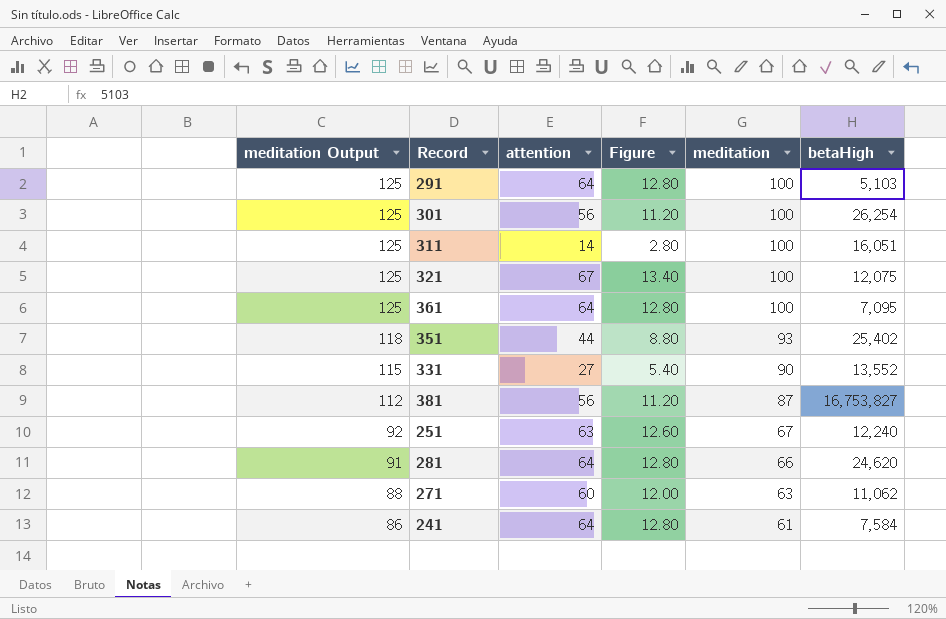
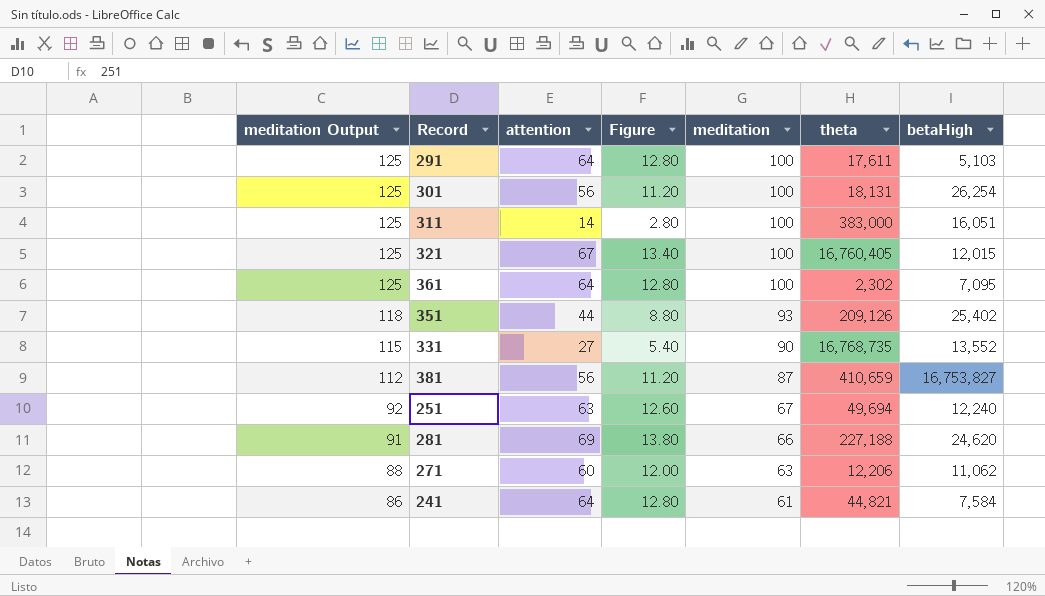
column theta | position: none -> 6
321 | betaHigh: 12,075 -> 12,015
281 | attention: 64 -> 69
281 | Figure: 12.80 -> 13.80

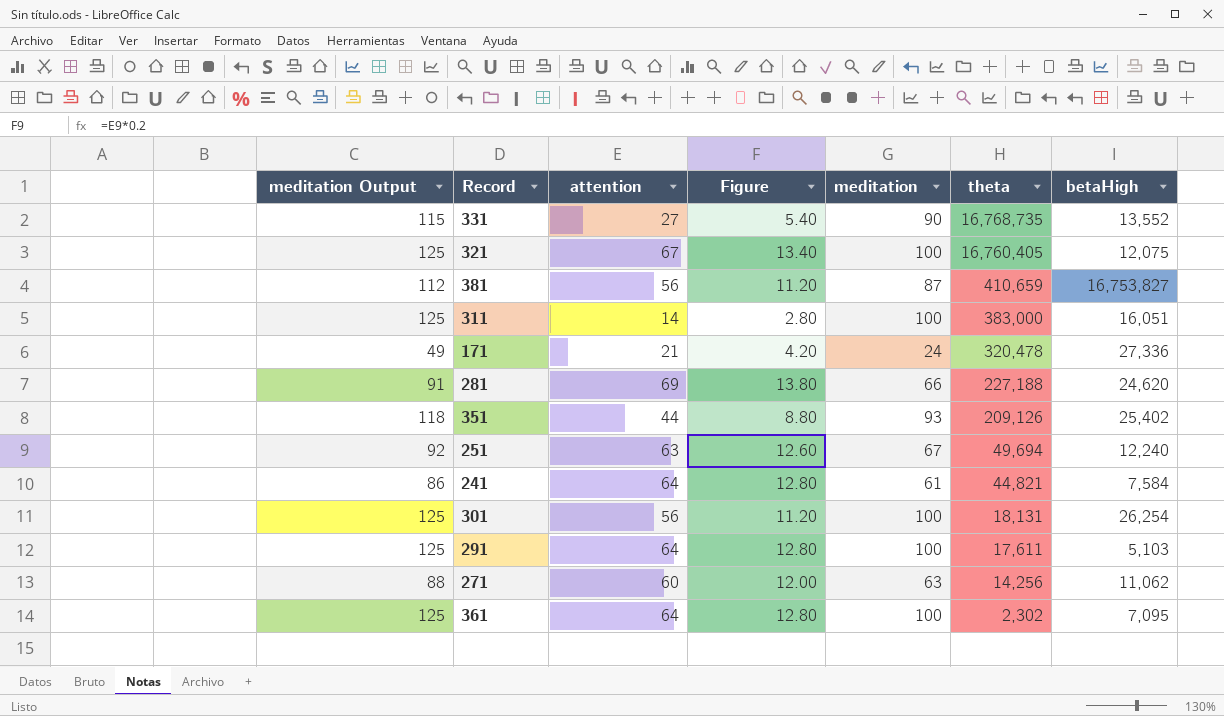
row order: meditation Output descending -> theta descending
321 | betaHigh: 12,015 -> 12,075
row 171: none -> 49 | 21 | 4.20 | 24 | 320,478 | 27,336
271 | theta: 12,206 -> 14,256

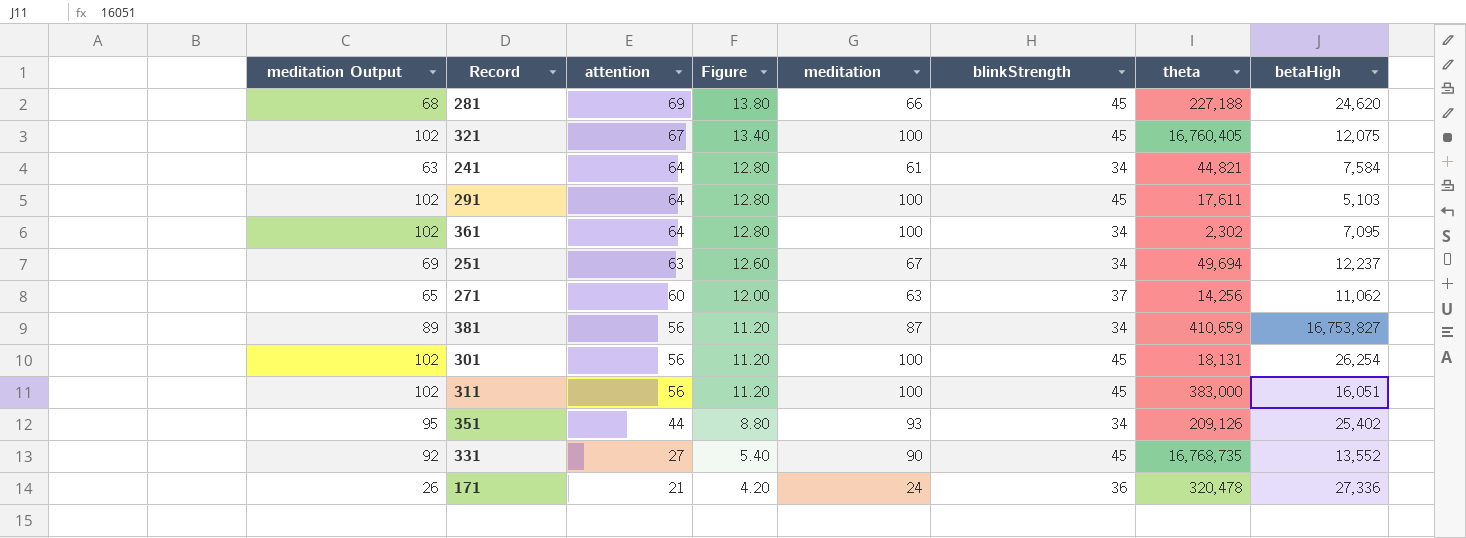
row order: theta descending -> attention descending
column meditation Output | formula: [meditation] + 25 -> [meditation] + 2
column blinkStrength | position: none -> 6
251 | betaHigh: 12,240 -> 12,237
311 | attention: 14 -> 56
311 | Figure: 2.80 -> 11.20

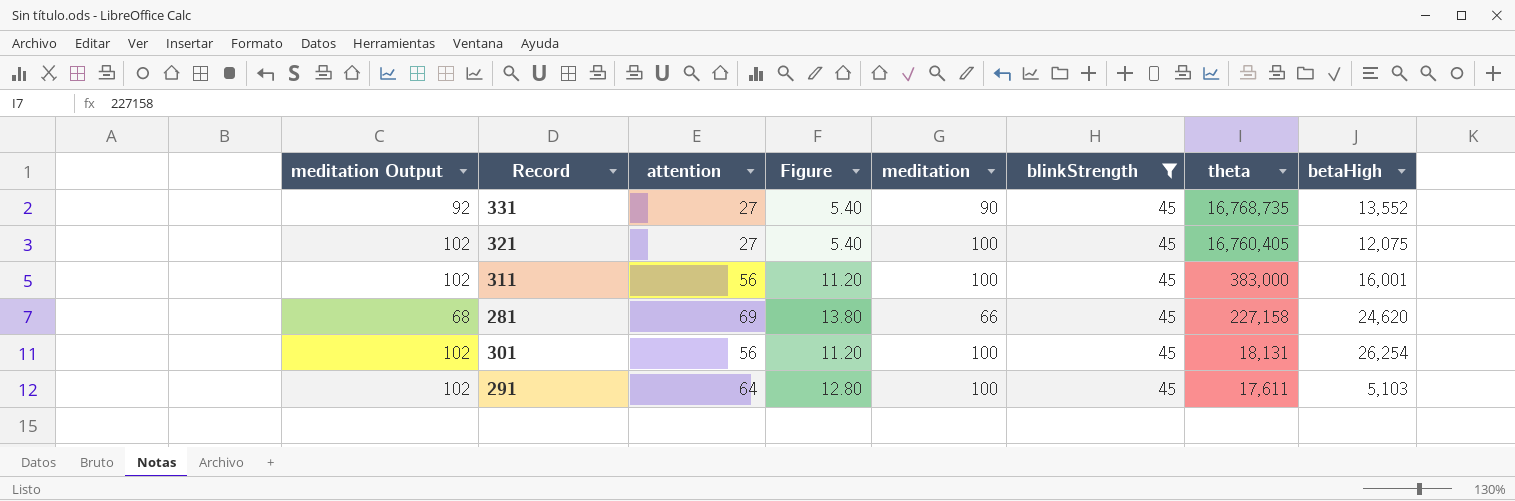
filter: none -> blinkStrength = 45
row order: attention descending -> theta descending
321 | attention: 67 -> 27
321 | Figure: 13.40 -> 5.40
311 | betaHigh: 16,051 -> 16,001
281 | theta: 227,188 -> 227,158

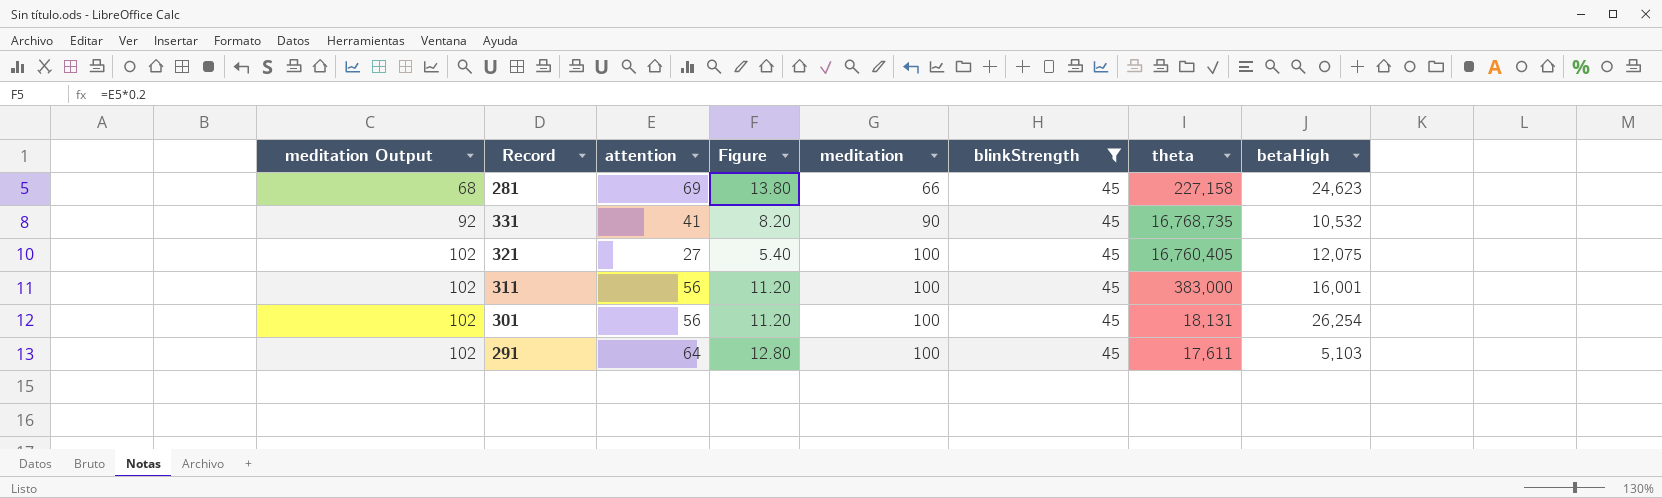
row order: theta descending -> meditation Output ascending
281 | betaHigh: 24,620 -> 24,623
331 | attention: 27 -> 41
331 | Figure: 5.40 -> 8.20
331 | betaHigh: 13,552 -> 10,532

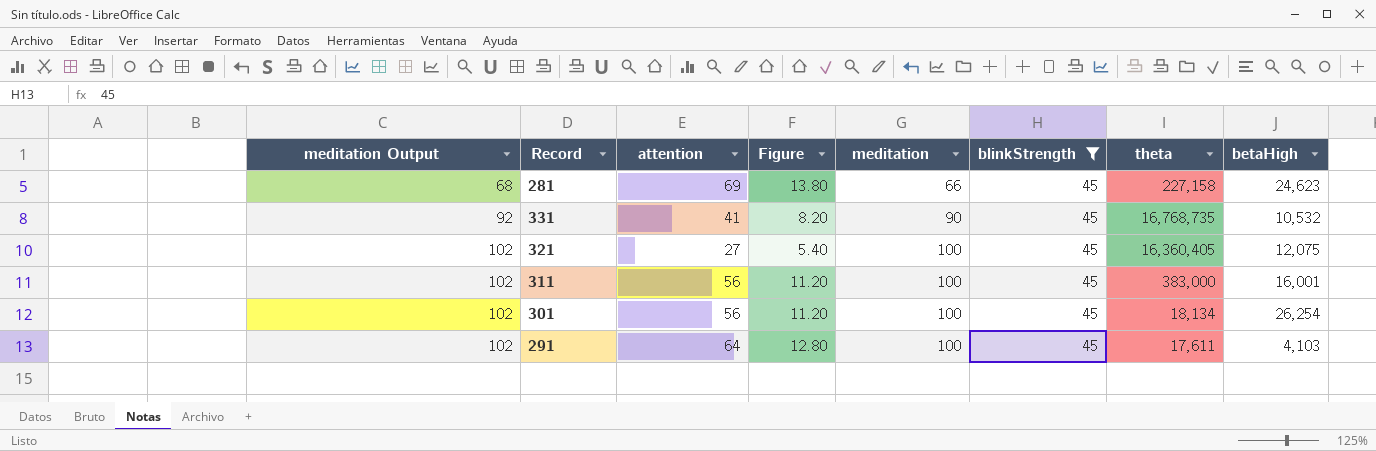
321 | theta: 16,760,405 -> 16,360,405
301 | theta: 18,131 -> 18,134
291 | betaHigh: 5,103 -> 4,103

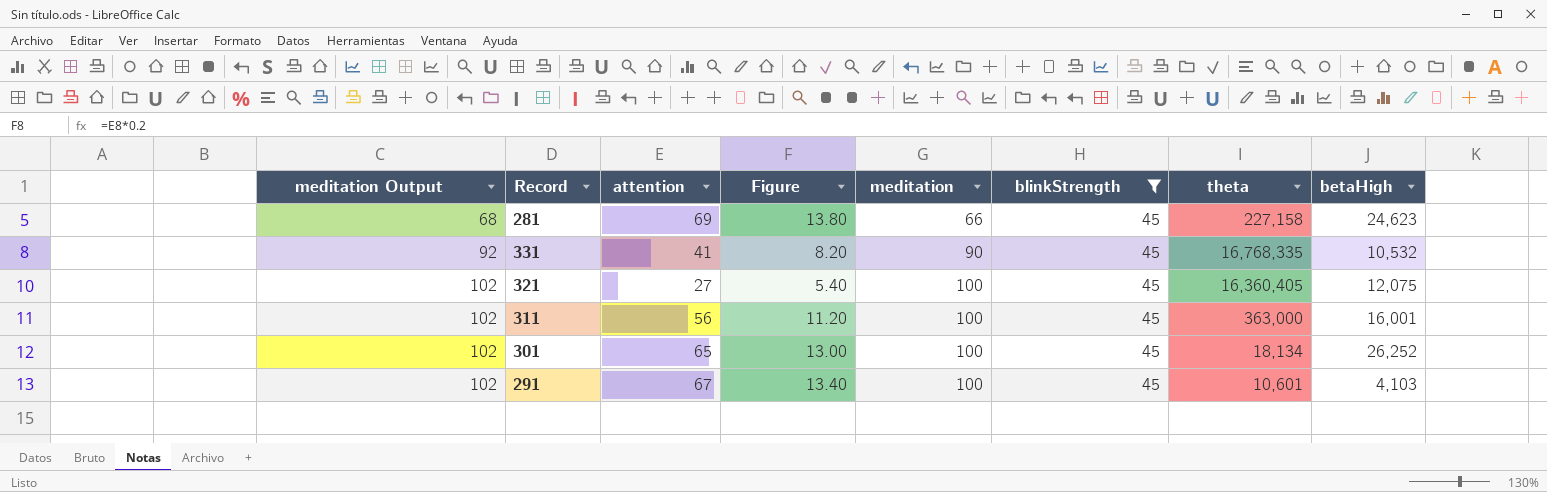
331 | theta: 16,768,735 -> 16,768,335
311 | theta: 383,000 -> 363,000
301 | attention: 56 -> 65
301 | Figure: 11.20 -> 13.00
301 | betaHigh: 26,254 -> 26,252
291 | attention: 64 -> 67
291 | Figure: 12.80 -> 13.40
291 | theta: 17,611 -> 10,601

